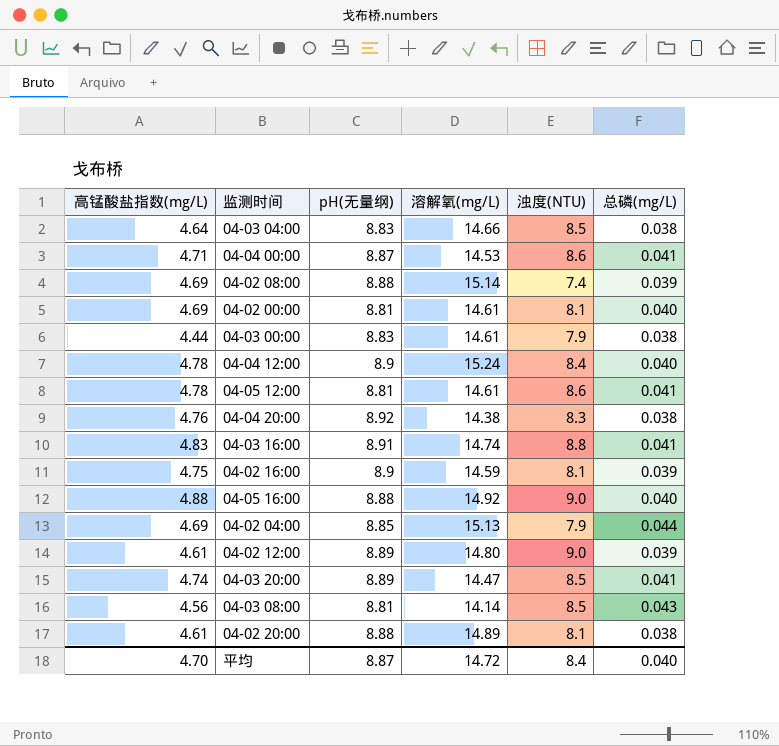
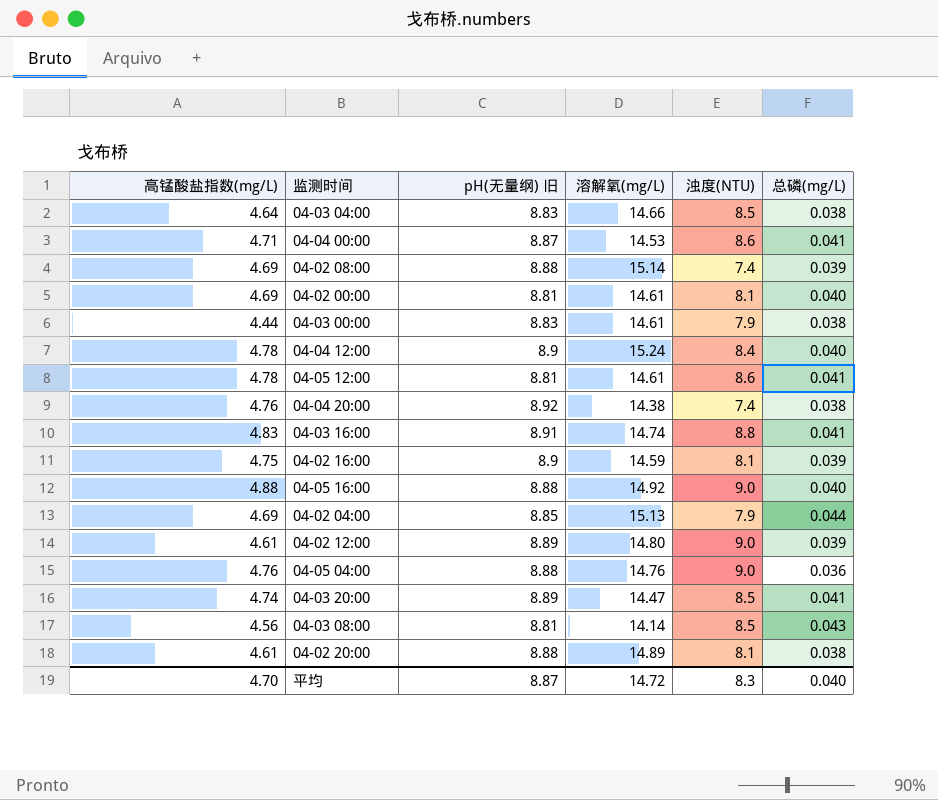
column name: pH(无量纲) -> pH(无量纲) 旧
04-04 20:00 | 浊度(NTU): 8.3 -> 7.4
row 04-05 04:00: none -> 4.76 | 8.88 | 14.76 | 9.0 | 0.036
平均 | 浊度(NTU): 8.4 -> 8.3

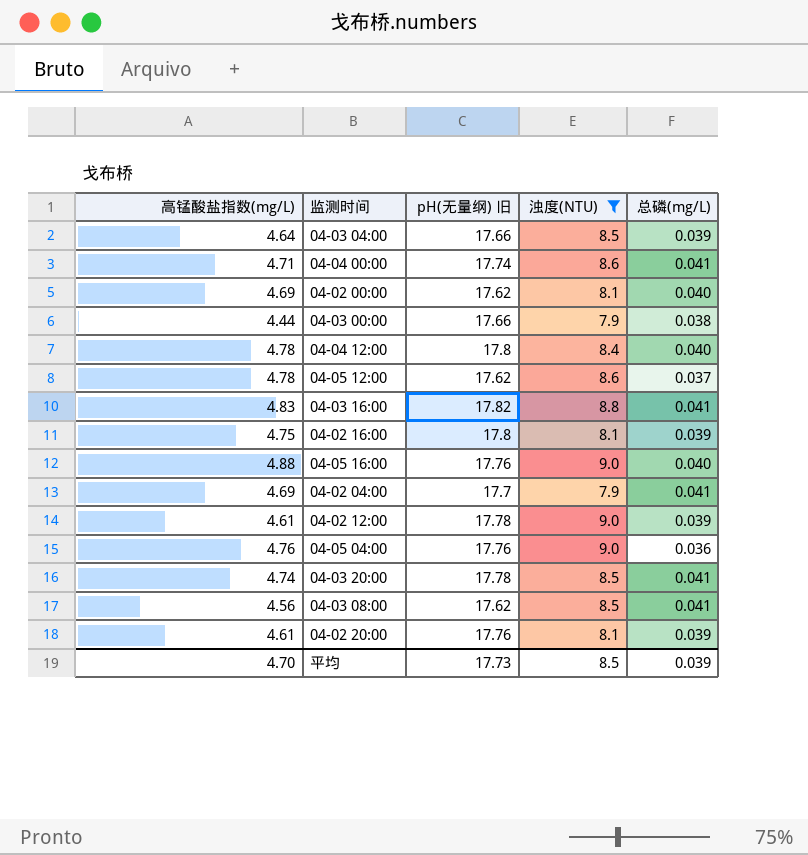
filter: none -> 浊度(NTU) != 7.4
column 溶解氧(mg/L) | position: 4 -> none
04-03 04:00 | pH(无量纲) 旧: 8.83 -> 17.66
04-03 04:00 | 总磷(mg/L): 0.038 -> 0.039
04-04 00:00 | pH(无量纲) 旧: 8.87 -> 17.74
04-02 00:00 | pH(无量纲) 旧: 8.81 -> 17.62
04-03 00:00 | pH(无量纲) 旧: 8.83 -> 17.66
04-04 12:00 | pH(无量纲) 旧: 8.9 -> 17.8
04-05 12:00 | pH(无量纲) 旧: 8.81 -> 17.62
04-05 12:00 | 总磷(mg/L): 0.041 -> 0.037
04-03 16:00 | pH(无量纲) 旧: 8.91 -> 17.82
04-02 16:00 | pH(无量纲) 旧: 8.9 -> 17.8
04-05 16:00 | pH(无量纲) 旧: 8.88 -> 17.76
04-02 04:00 | pH(无量纲) 旧: 8.85 -> 17.7
04-02 04:00 | 总磷(mg/L): 0.044 -> 0.041
04-02 12:00 | pH(无量纲) 旧: 8.89 -> 17.78
04-05 04:00 | pH(无量纲) 旧: 8.88 -> 17.76
04-03 20:00 | pH(无量纲) 旧: 8.89 -> 17.78
04-03 08:00 | pH(无量纲) 旧: 8.81 -> 17.62
04-03 08:00 | 总磷(mg/L): 0.043 -> 0.041
04-02 20:00 | pH(无量纲) 旧: 8.88 -> 17.76
04-02 20:00 | 总磷(mg/L): 0.038 -> 0.039
平均 | pH(无量纲) 旧: 8.87 -> 17.73
平均 | 浊度(NTU): 8.3 -> 8.5
平均 | 总磷(mg/L): 0.040 -> 0.039

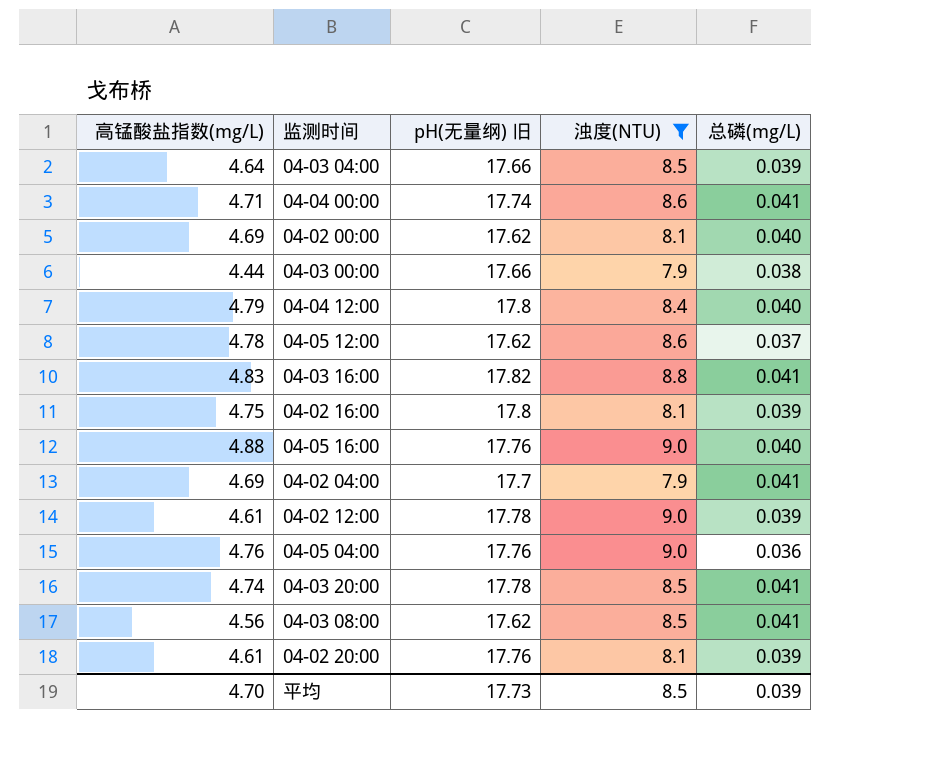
04-04 12:00 | 高锰酸盐指数(mg/L): 4.78 -> 4.79

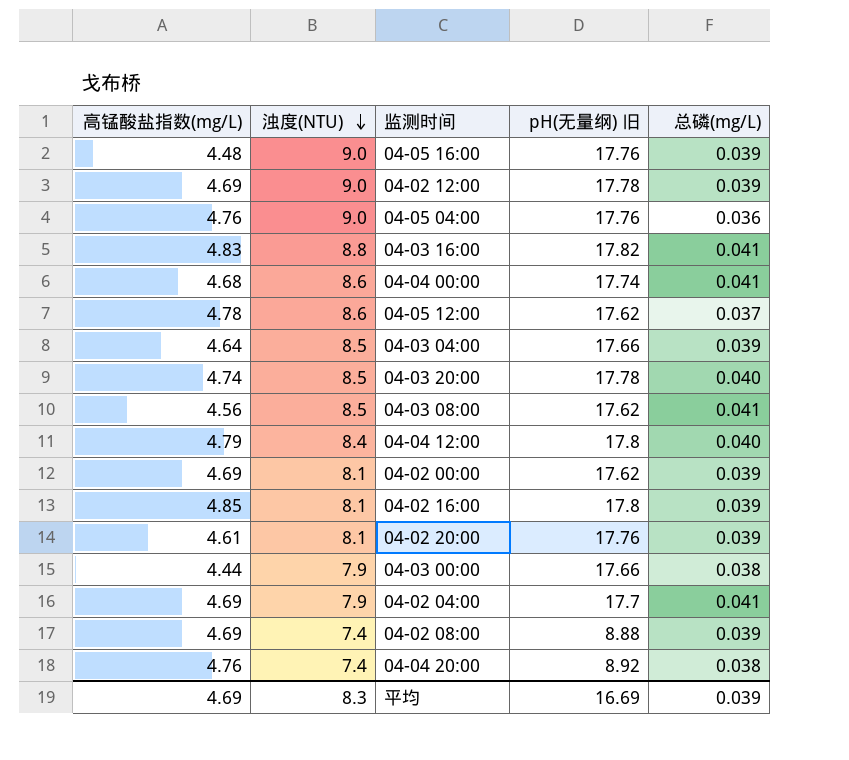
filter: 浊度(NTU) != 7.4 -> none
row order: none -> 浊度(NTU) descending
column 浊度(NTU) | position: 4 -> 2
04-05 16:00 | 高锰酸盐指数(mg/L): 4.88 -> 4.48
04-05 16:00 | 总磷(mg/L): 0.040 -> 0.039
04-02 12:00 | 高锰酸盐指数(mg/L): 4.61 -> 4.69
04-04 00:00 | 高锰酸盐指数(mg/L): 4.71 -> 4.68
04-03 20:00 | 总磷(mg/L): 0.041 -> 0.040
04-02 00:00 | 总磷(mg/L): 0.040 -> 0.039
04-02 16:00 | 高锰酸盐指数(mg/L): 4.75 -> 4.85
平均 | 高锰酸盐指数(mg/L): 4.70 -> 4.69
平均 | 浊度(NTU): 8.5 -> 8.3
平均 | pH(无量纲) 旧: 17.73 -> 16.69

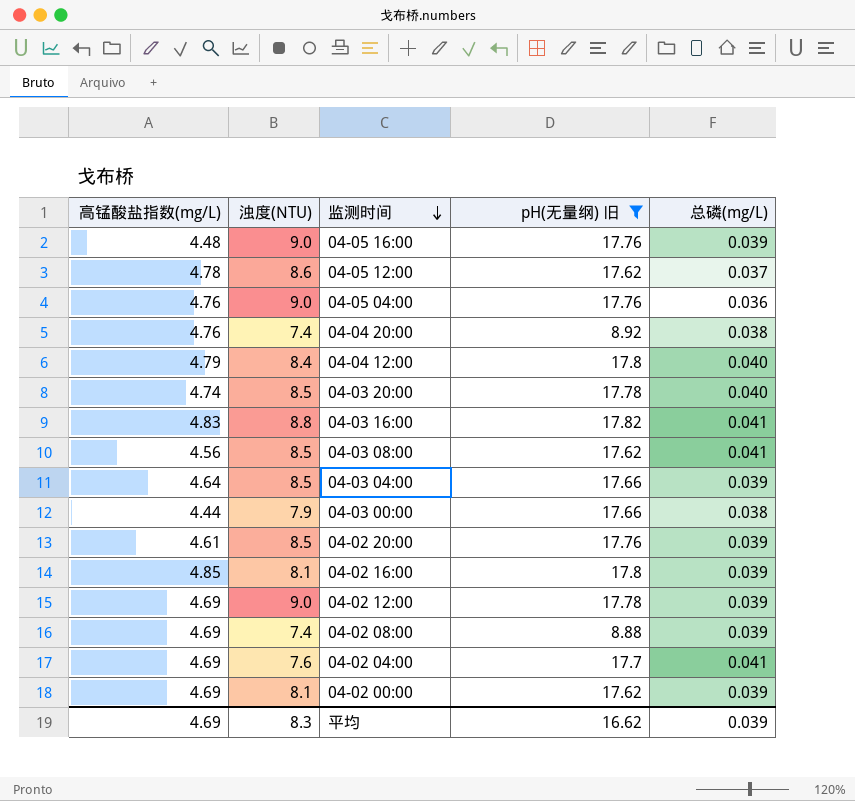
filter: none -> pH(无量纲) 旧 != 17.74
row order: 浊度(NTU) descending -> 监测时间 descending
04-02 20:00 | 浊度(NTU): 8.1 -> 8.5
04-02 04:00 | 浊度(NTU): 7.9 -> 7.6
平均 | pH(无量纲) 旧: 16.69 -> 16.62

